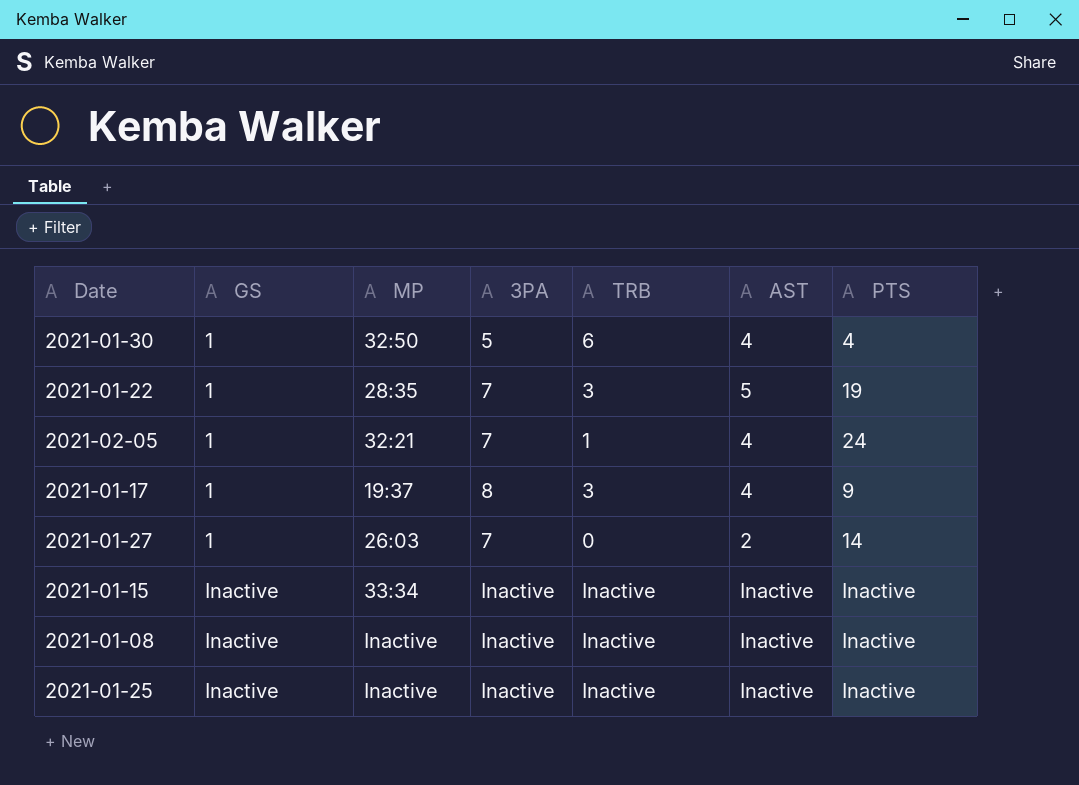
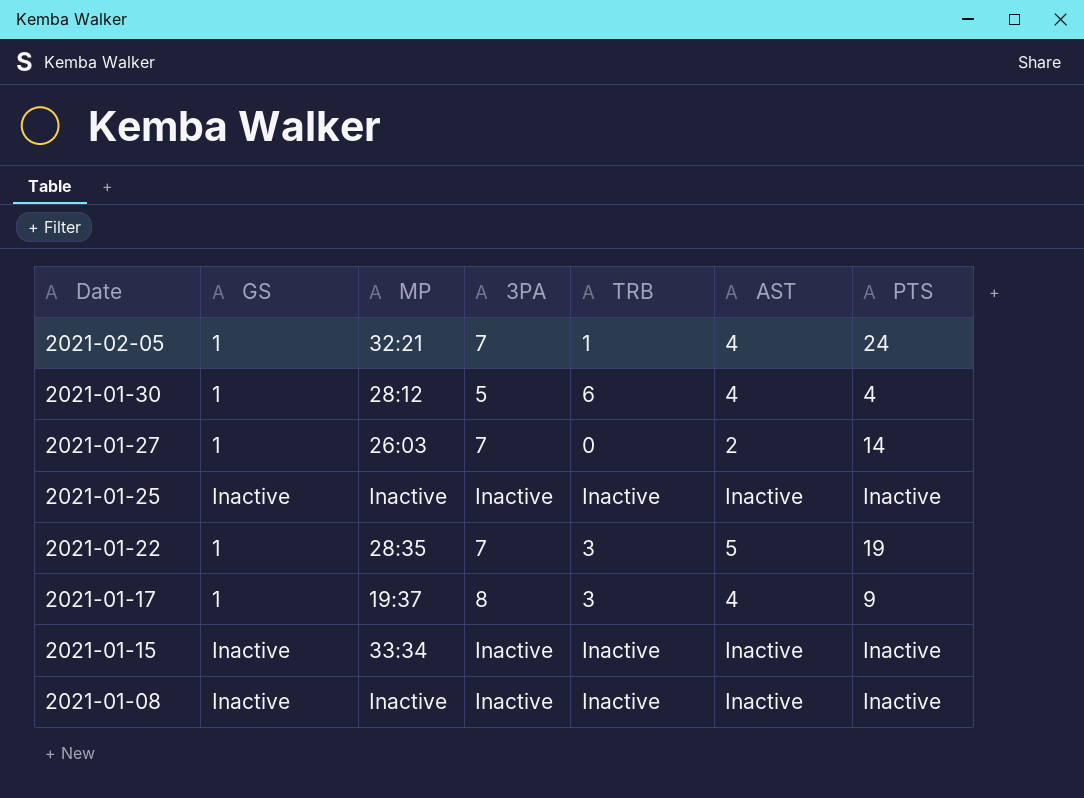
row order: GS ascending -> Date descending
2021-01-30 | MP: 32:50 -> 28:12

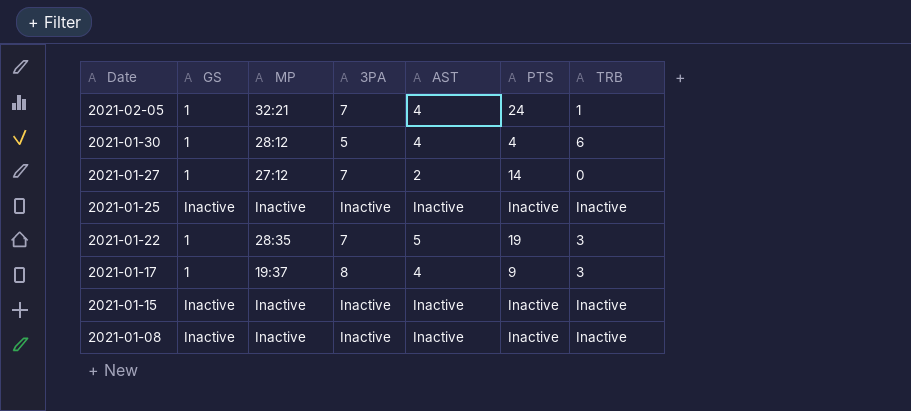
column TRB | position: 5 -> 7
2021-01-27 | MP: 26:03 -> 27:12
2021-01-15 | MP: 33:34 -> Inactive

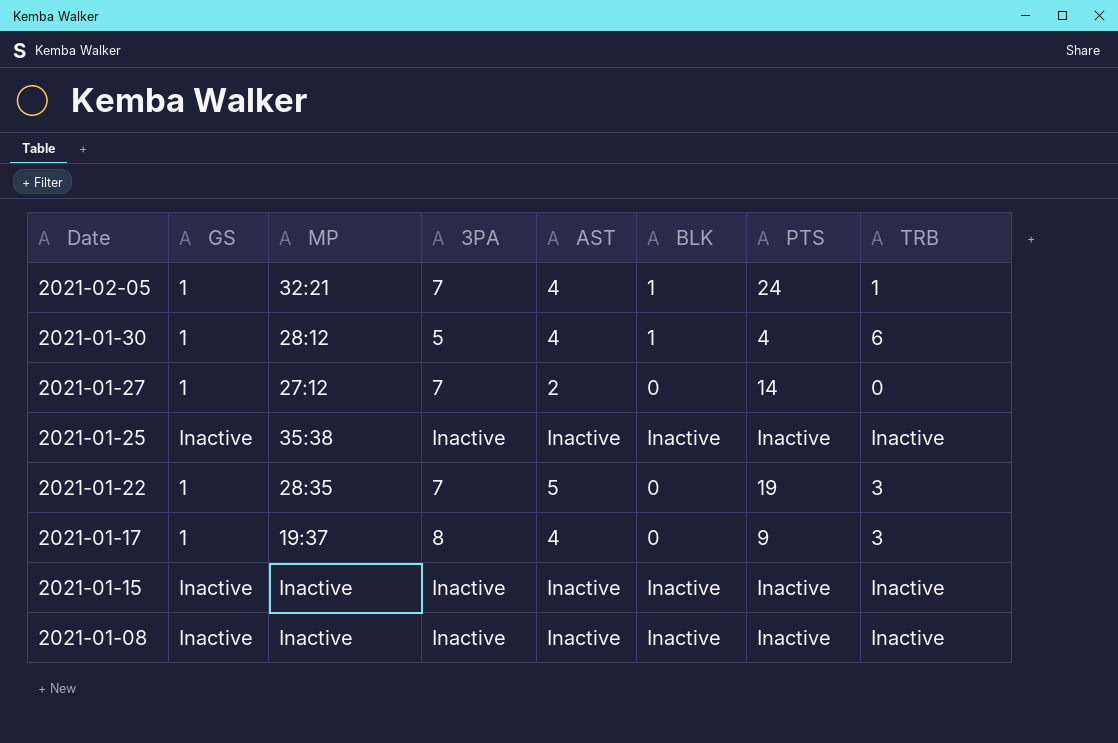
column BLK | position: none -> 6
2021-01-25 | MP: Inactive -> 35:38

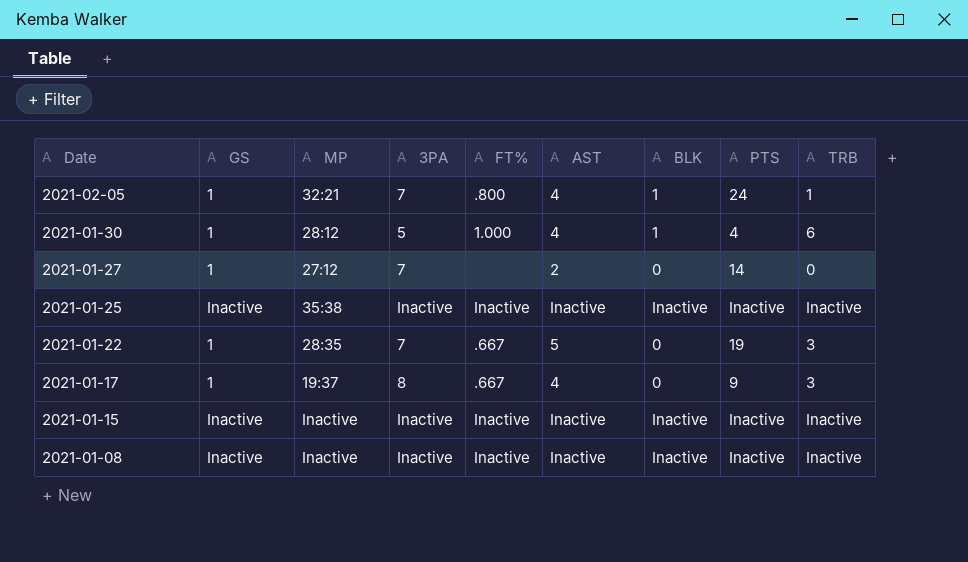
column FT% | position: none -> 5

